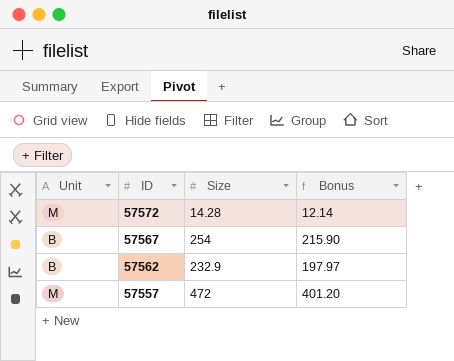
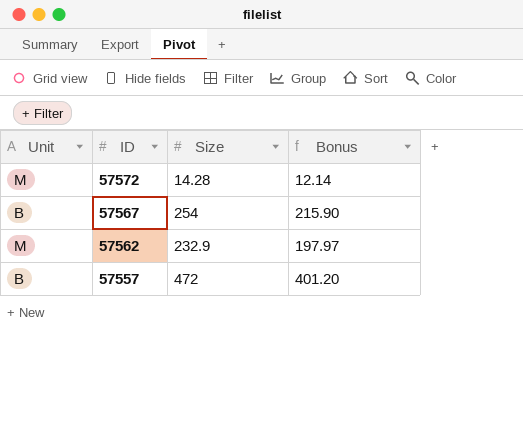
57562 | Unit: B -> M
57557 | Unit: M -> B

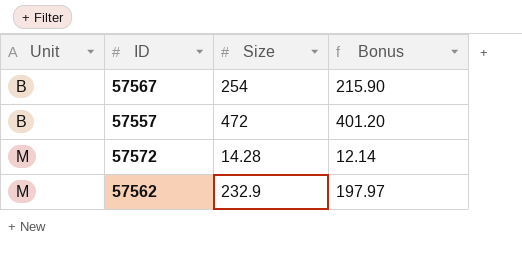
row order: ID descending -> Unit ascending

